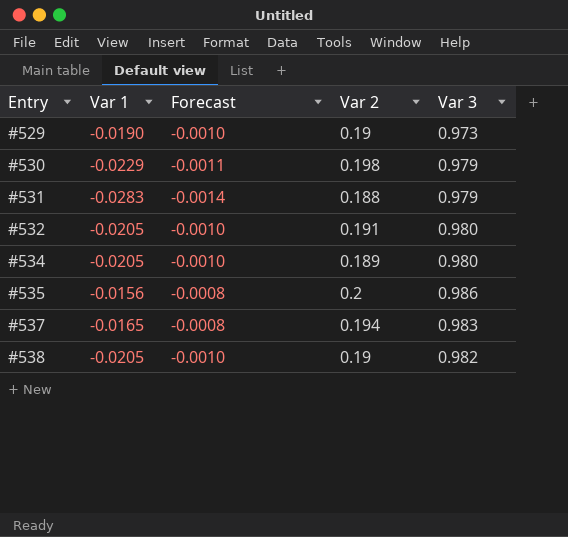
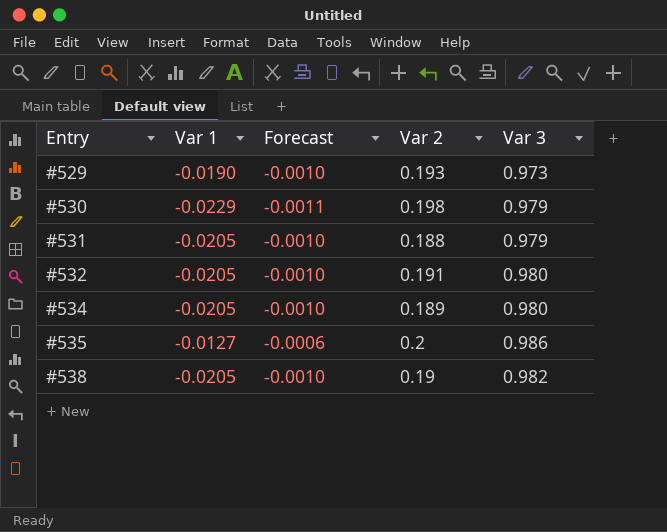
row #537: -0.0165 | -0.0008 | 0.194 | 0.983 -> none
#529 | Var 2: 0.19 -> 0.193
#531 | Var 1: -0.0283 -> -0.0205
#531 | Forecast: -0.0014 -> -0.0010
#535 | Var 1: -0.0156 -> -0.0127
#535 | Forecast: -0.0008 -> -0.0006

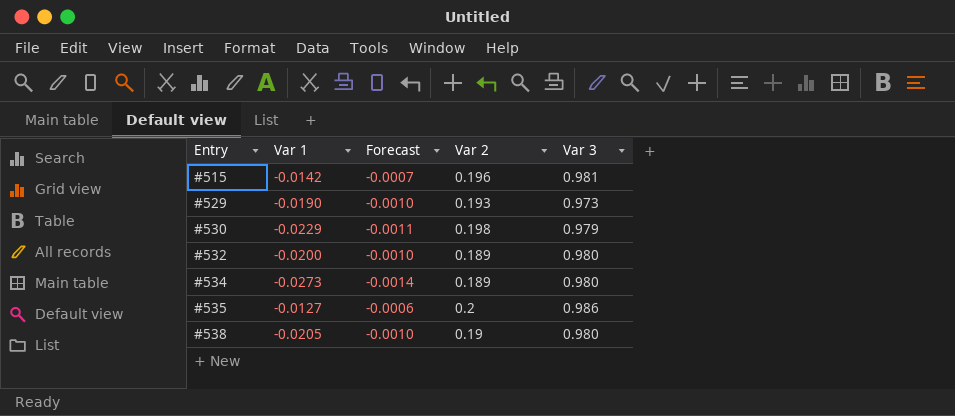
row #531: -0.0205 | -0.0010 | 0.188 | 0.979 -> none
row #515: none -> -0.0142 | -0.0007 | 0.196 | 0.981
#532 | Var 1: -0.0205 -> -0.0200
#532 | Var 2: 0.191 -> 0.189
#534 | Var 1: -0.0205 -> -0.0273
#534 | Forecast: -0.0010 -> -0.0014
#538 | Var 3: 0.982 -> 0.980

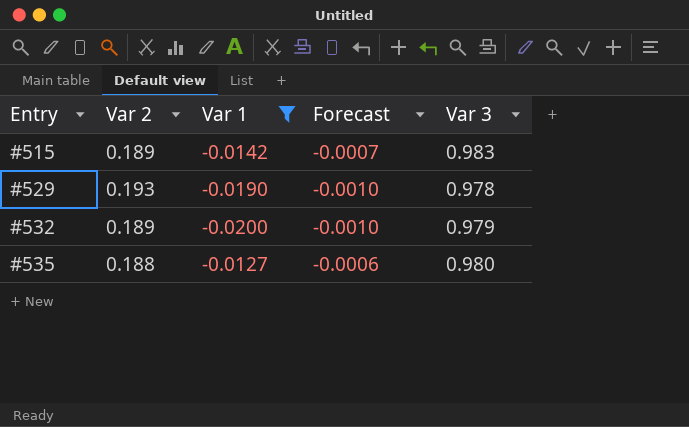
filter: none -> Var 1 >= -0.0200
column Var 2 | position: 4 -> 2
#515 | Var 2: 0.196 -> 0.189
#515 | Var 3: 0.981 -> 0.983
#529 | Var 3: 0.973 -> 0.978
#532 | Var 3: 0.980 -> 0.979
#535 | Var 2: 0.2 -> 0.188
#535 | Var 3: 0.986 -> 0.980

